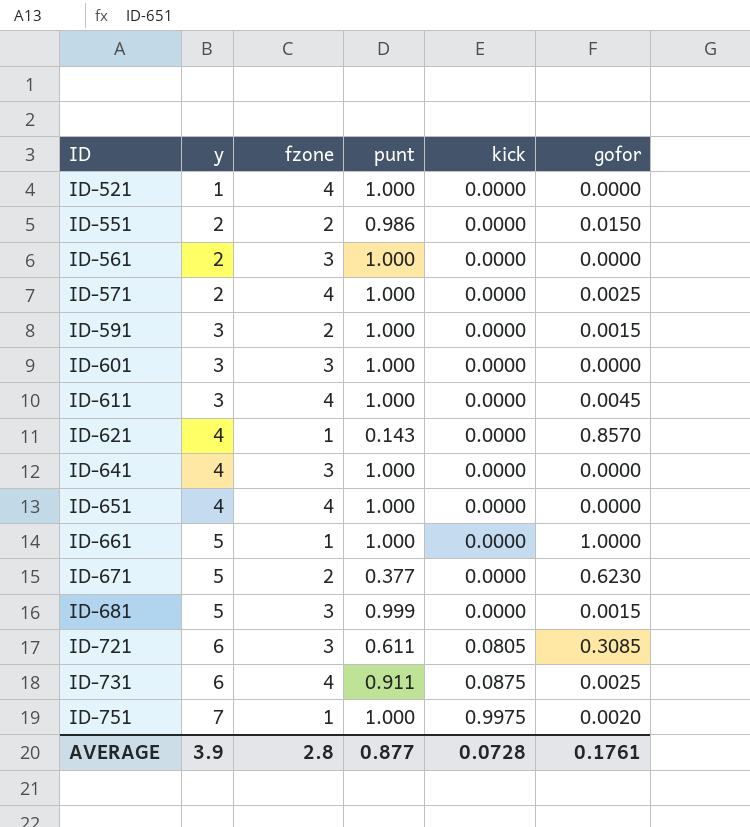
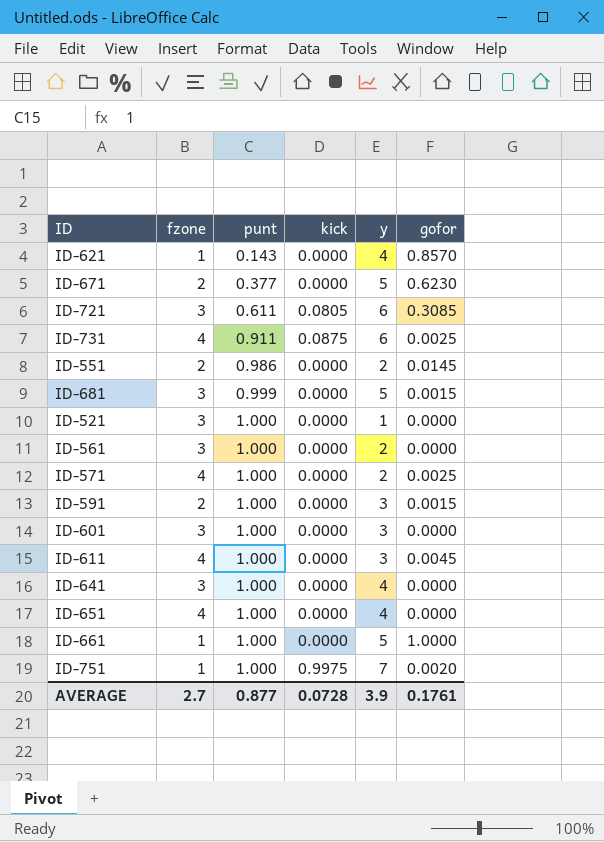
row order: ID ascending -> punt ascending
column y | position: 2 -> 5
ID-551 | gofor: 0.0150 -> 0.0145
ID-521 | fzone: 4 -> 3
AVERAGE | fzone: 2.8 -> 2.7

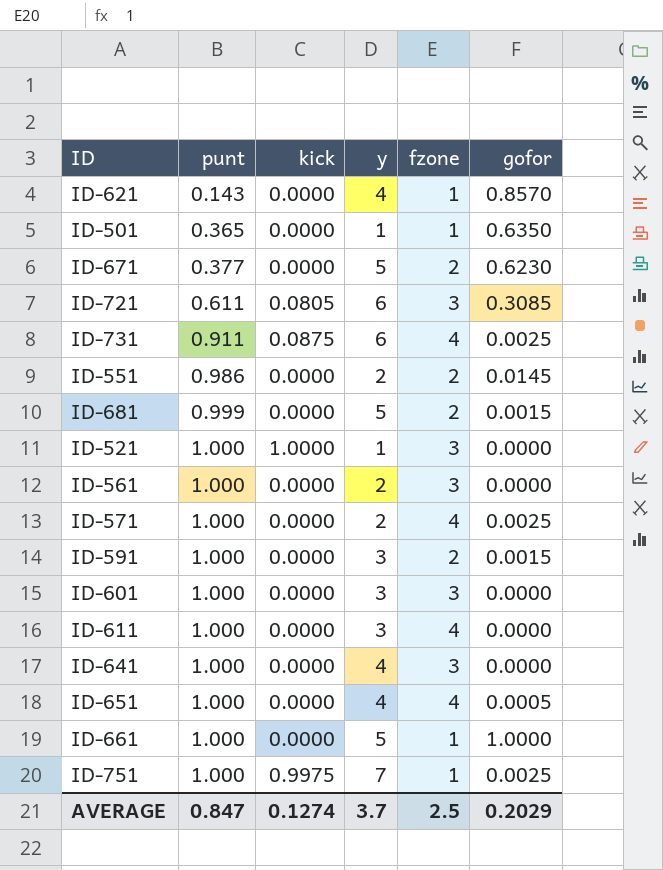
column fzone | position: 2 -> 5
row ID-501: none -> 0.365 | 0.0000 | 1 | 1 | 0.6350
ID-681 | fzone: 3 -> 2
ID-521 | kick: 0.0000 -> 1.0000
ID-611 | gofor: 0.0045 -> 0.0000
ID-651 | gofor: 0.0000 -> 0.0005
ID-751 | gofor: 0.0020 -> 0.0025
AVERAGE | punt: 0.877 -> 0.847
AVERAGE | kick: 0.0728 -> 0.1274
AVERAGE | y: 3.9 -> 3.7
AVERAGE | fzone: 2.7 -> 2.5
AVERAGE | gofor: 0.1761 -> 0.2029

